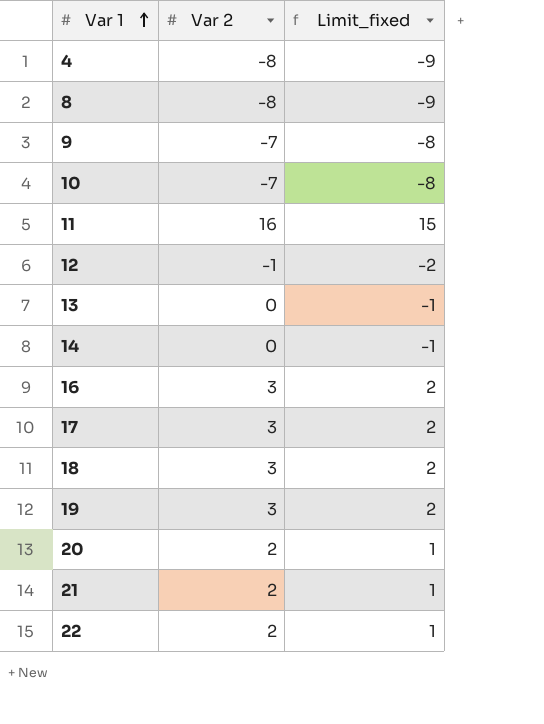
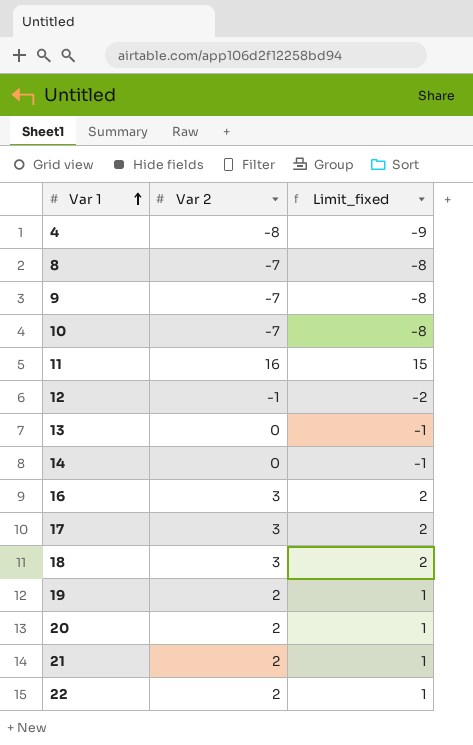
8 | Var 2: -8 -> -7
8 | Limit_fixed: -9 -> -8
19 | Var 2: 3 -> 2
19 | Limit_fixed: 2 -> 1

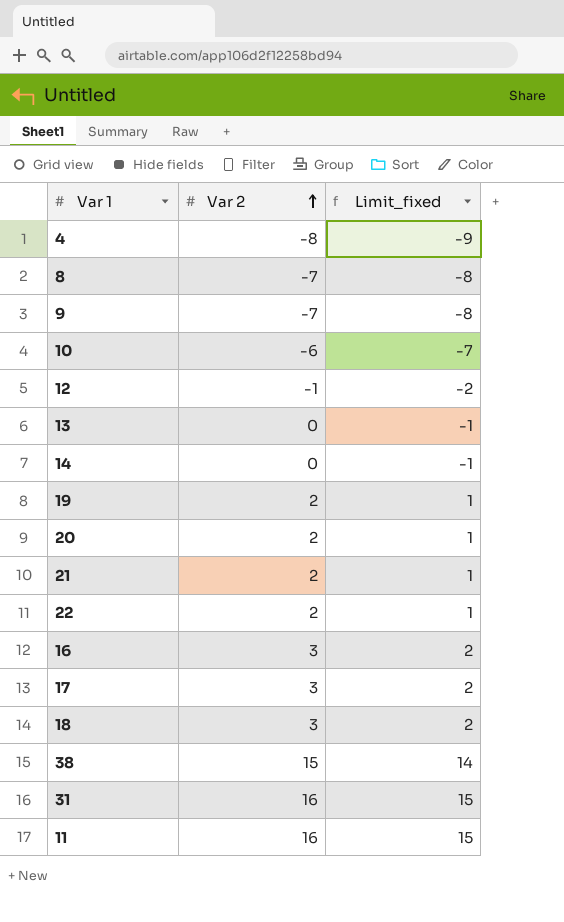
row order: Var 1 ascending -> Var 2 ascending
10 | Var 2: -7 -> -6
10 | Limit_fixed: -8 -> -7
row 38: none -> 15 | 14
row 31: none -> 16 | 15

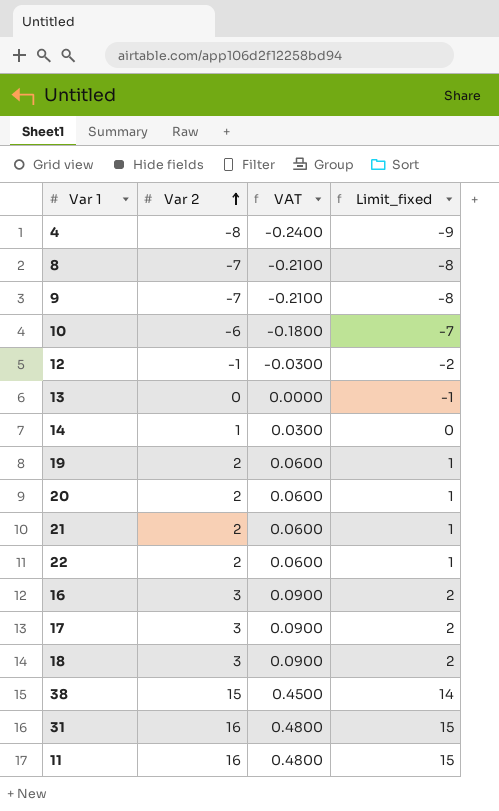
column VAT | formula: none -> [Var 2] * 0.03
14 | Var 2: 0 -> 1
14 | Limit_fixed: -1 -> 0

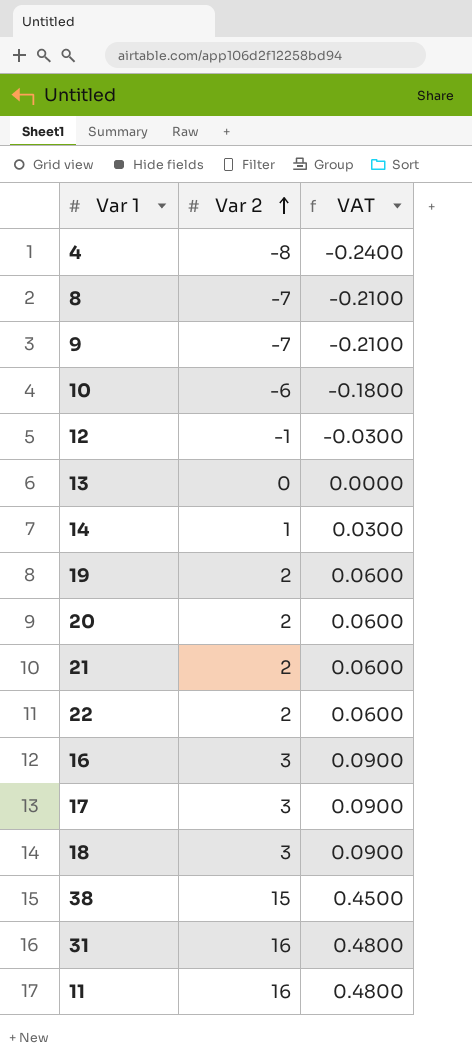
column Limit_fixed | formula: [Var 2] - 1 -> none

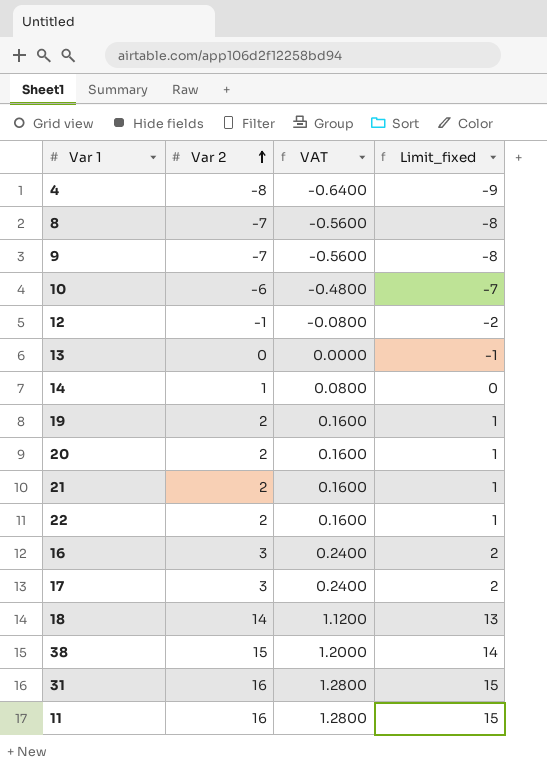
column VAT | formula: [Var 2] * 0.03 -> [Var 2] * 0.08
column Limit_fixed | formula: none -> [Var 2] - 1
18 | Var 2: 3 -> 14

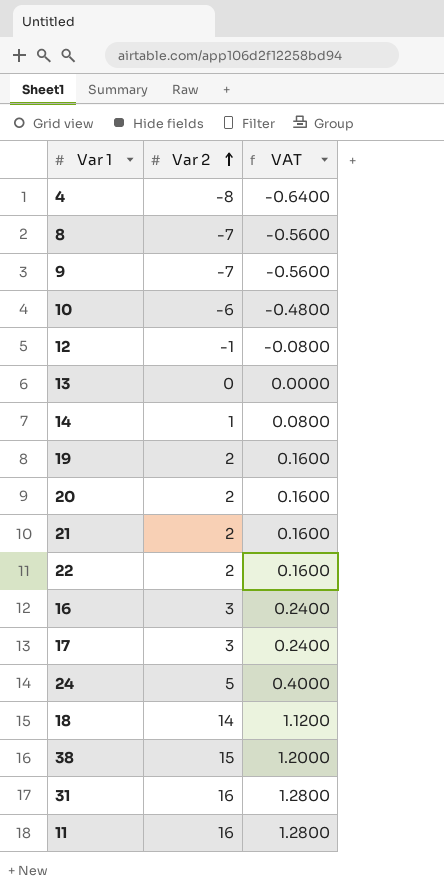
column Limit_fixed | formula: [Var 2] - 1 -> none
row 24: none -> 5 | 0.4000

